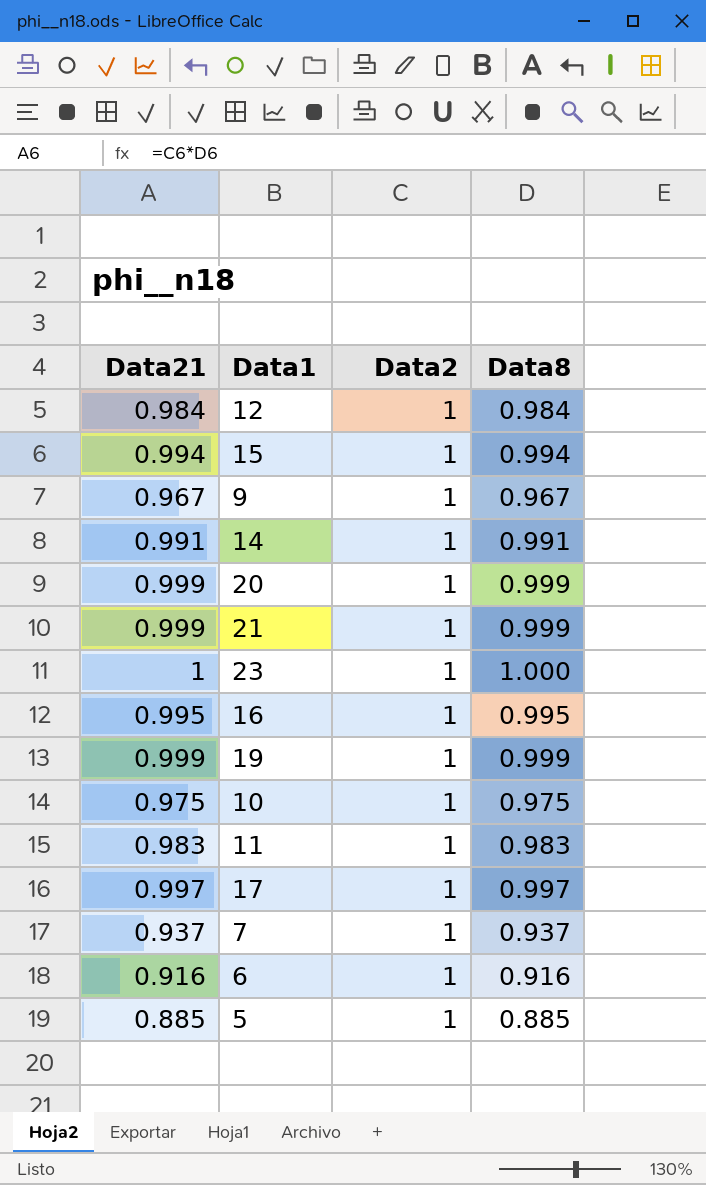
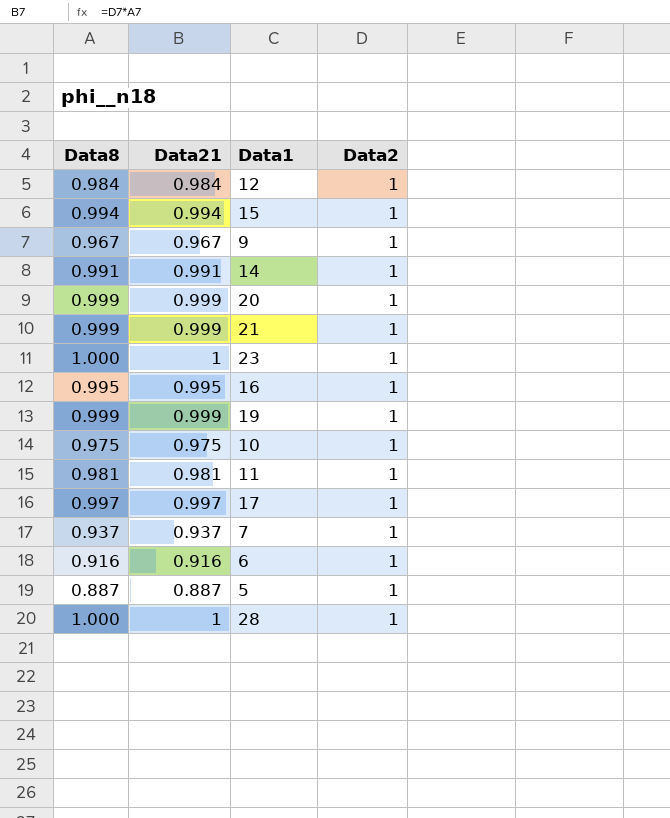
column Data8 | position: 4 -> 1
11 | Data8: 0.983 -> 0.981
11 | Data21: 0.983 -> 0.981
5 | Data8: 0.885 -> 0.887
5 | Data21: 0.885 -> 0.887
row 28: none -> 1.000 | 1 | 1

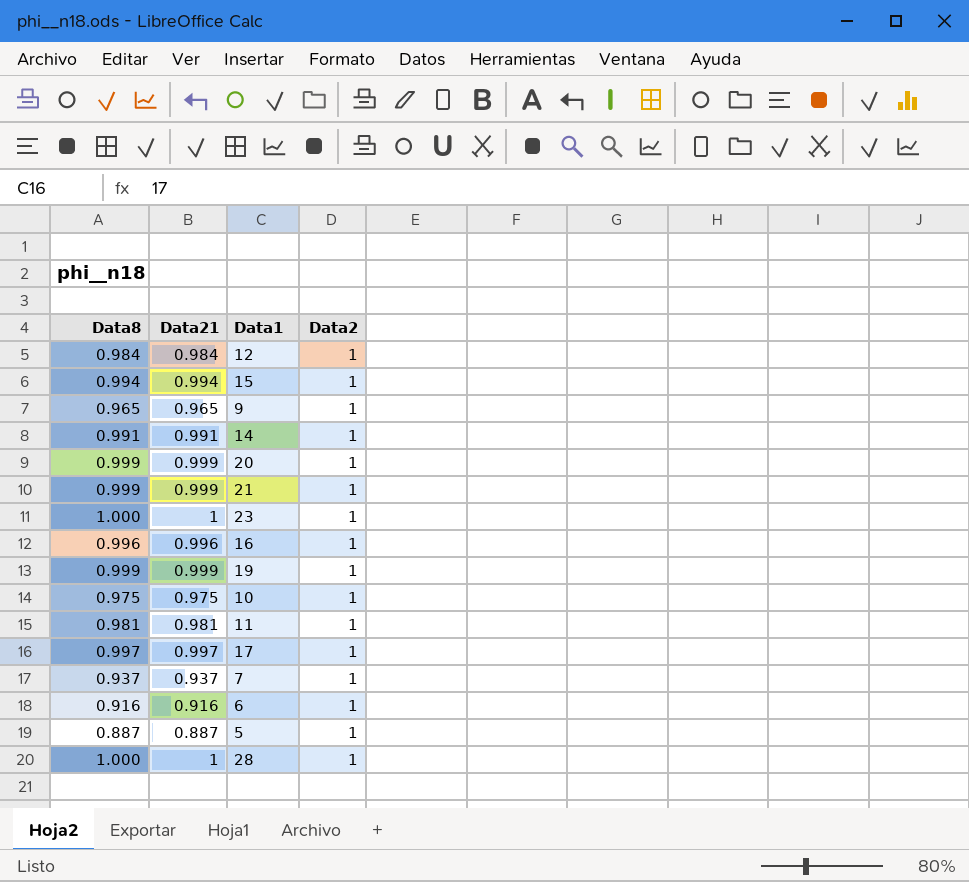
9 | Data8: 0.967 -> 0.965
9 | Data21: 0.967 -> 0.965
16 | Data8: 0.995 -> 0.996
16 | Data21: 0.995 -> 0.996

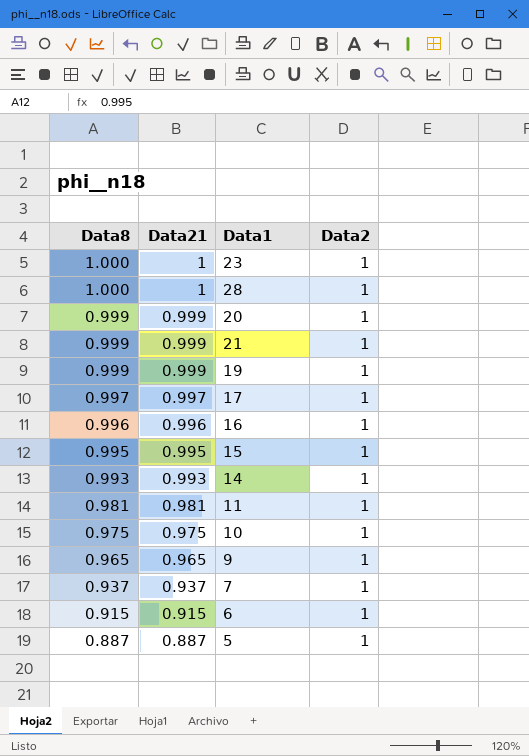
row order: none -> Data8 descending
row 12: 0.984 | 0.984 | 1 -> none
15 | Data8: 0.994 -> 0.995
15 | Data21: 0.994 -> 0.995
14 | Data8: 0.991 -> 0.993
14 | Data21: 0.991 -> 0.993
6 | Data8: 0.916 -> 0.915
6 | Data21: 0.916 -> 0.915

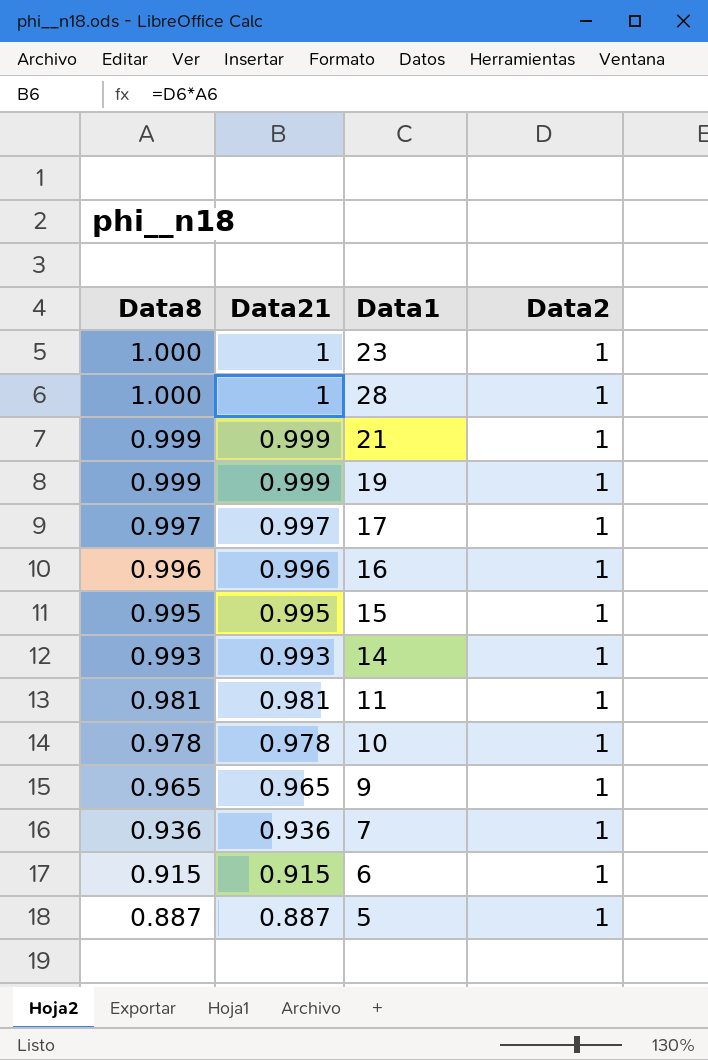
row 20: 0.999 | 0.999 | 1 -> none
10 | Data8: 0.975 -> 0.978
10 | Data21: 0.975 -> 0.978
7 | Data8: 0.937 -> 0.936
7 | Data21: 0.937 -> 0.936

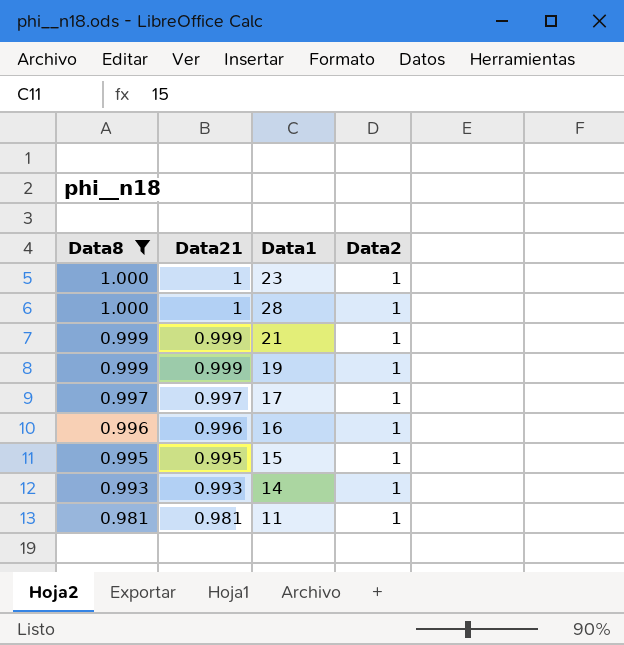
filter: none -> Data8 >= 0.981

